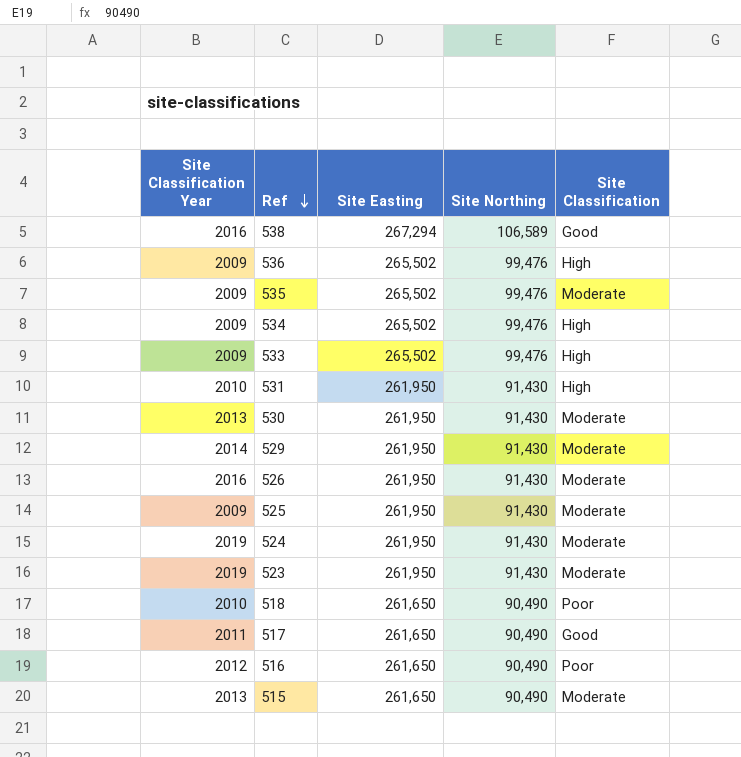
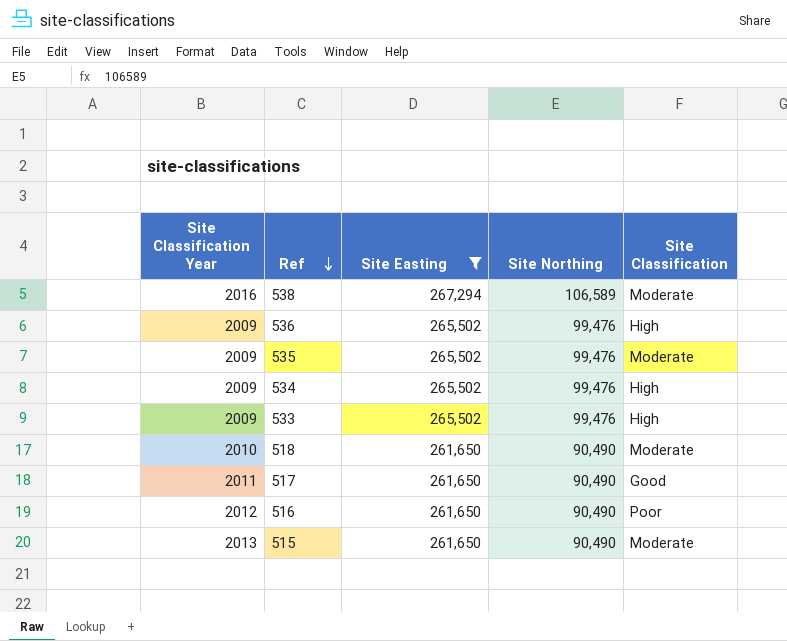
filter: none -> Site Easting != 261,950
538 | Site Classification: Good -> Moderate
518 | Site Classification: Poor -> Moderate

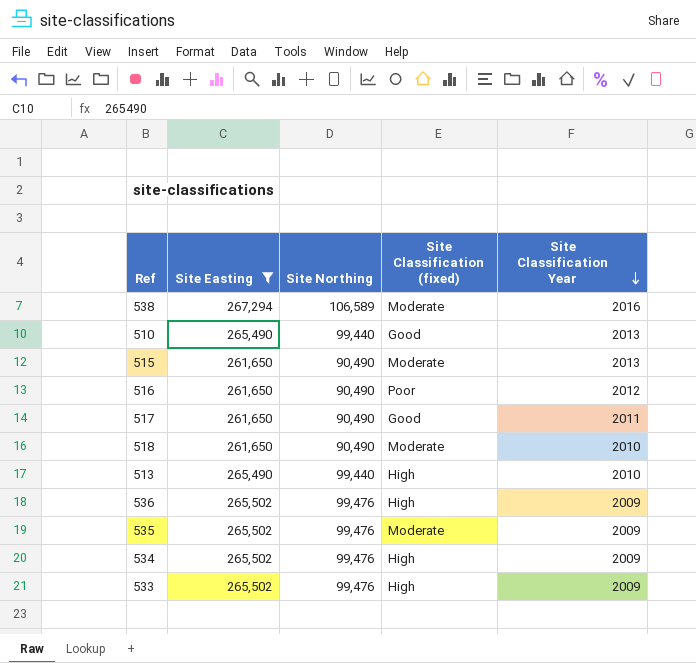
row order: Ref descending -> Site Classification Year descending
column name: Site Classification -> Site Classification (fixed)
column Site Classification Year | position: 1 -> 5
row 510: none -> 265,490 | 99,440 | Good | 2013
row 513: none -> 265,490 | 99,440 | High | 2010

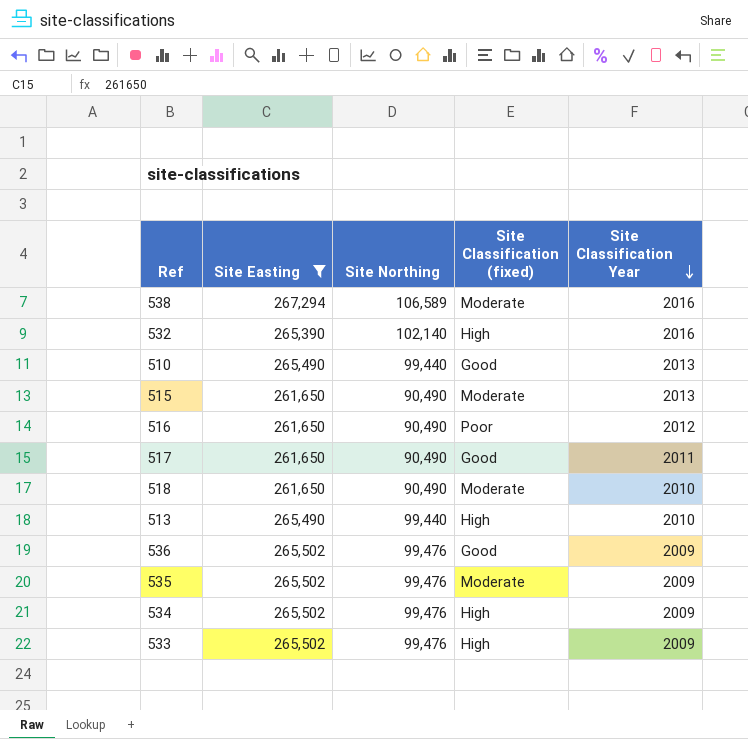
row 532: none -> 265,390 | 102,140 | High | 2016
536 | Site Classification (fixed): High -> Good

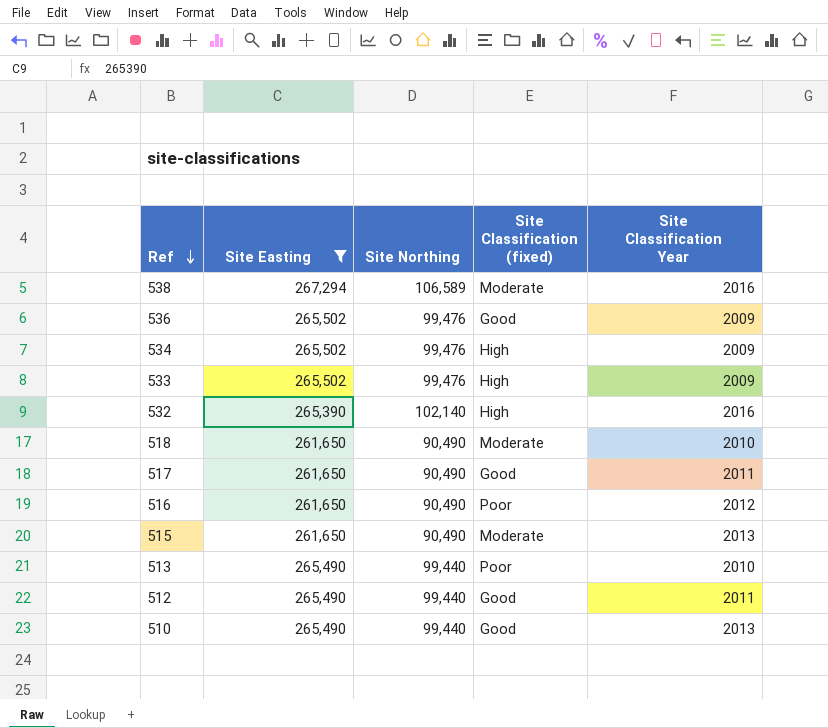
row order: Site Classification Year descending -> Ref descending
row 535: 265,502 | 99,476 | Moderate | 2009 -> none
513 | Site Classification (fixed): High -> Poor
row 512: none -> 265,490 | 99,440 | Good | 2011

